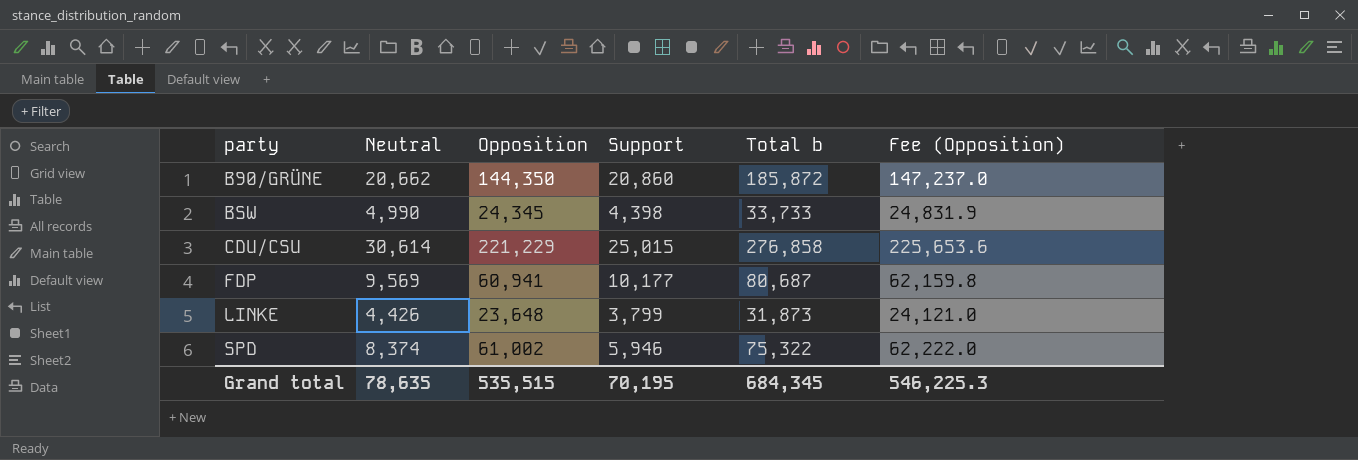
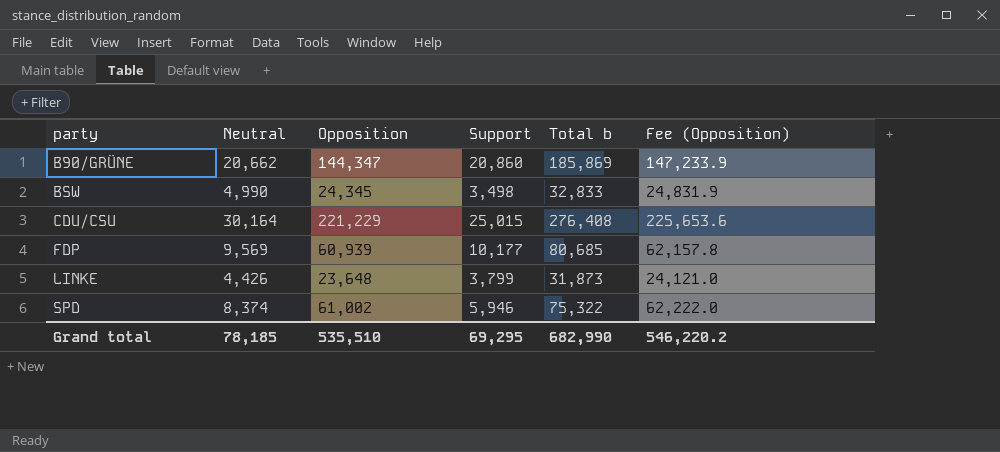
B90/GRÜNE | Opposition: 144,350 -> 144,347
B90/GRÜNE | Total b: 185,872 -> 185,869
B90/GRÜNE | Fee (Opposition): 147,237.0 -> 147,233.9
BSW | Support: 4,398 -> 3,498
BSW | Total b: 33,733 -> 32,833
CDU/CSU | Neutral: 30,614 -> 30,164
CDU/CSU | Total b: 276,858 -> 276,408
FDP | Opposition: 60,941 -> 60,939
FDP | Total b: 80,687 -> 80,685
FDP | Fee (Opposition): 62,159.8 -> 62,157.8
Grand total | Neutral: 78,635 -> 78,185
Grand total | Opposition: 535,515 -> 535,510
Grand total | Support: 70,195 -> 69,295
Grand total | Total b: 684,345 -> 682,990
Grand total | Fee (Opposition): 546,225.3 -> 546,220.2

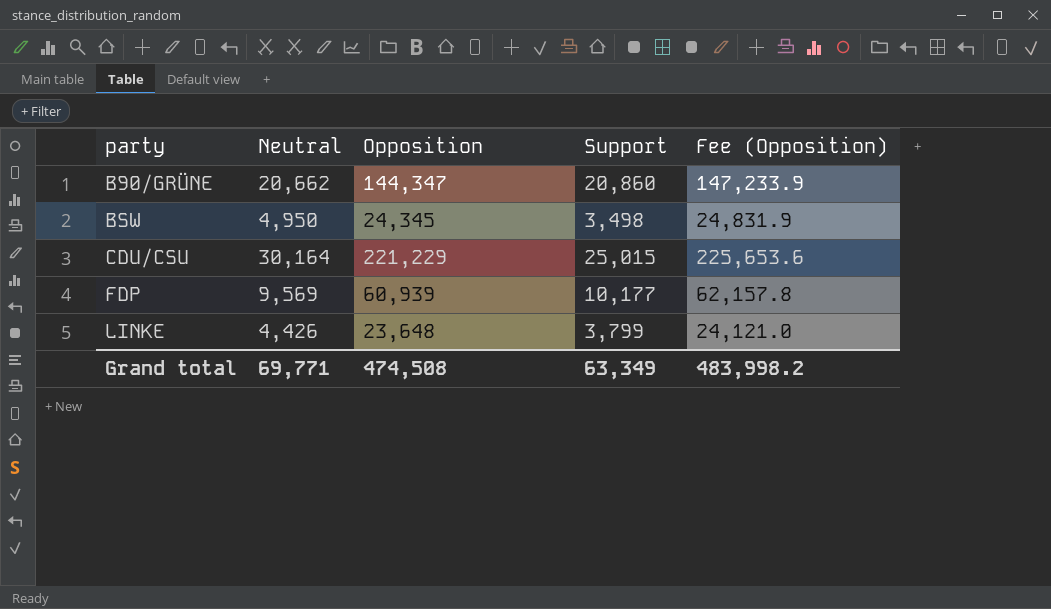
column Total b | formula: [Neutral] + [Opposition] + [Support] -> none
row SPD: 8,374 | 61,002 | 5,946 | 75,322 | 62,222.0 -> none
BSW | Neutral: 4,990 -> 4,950
Grand total | Neutral: 78,185 -> 69,771
Grand total | Opposition: 535,510 -> 474,508
Grand total | Support: 69,295 -> 63,349
Grand total | Fee (Opposition): 546,220.2 -> 483,998.2

